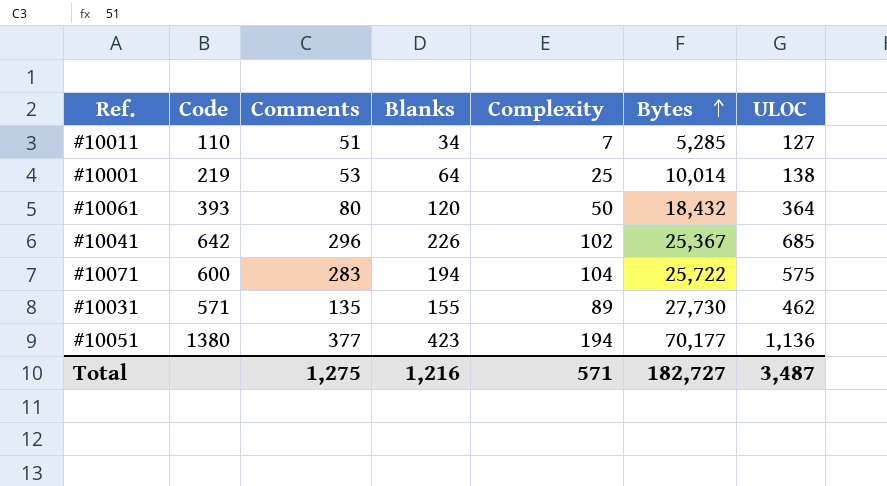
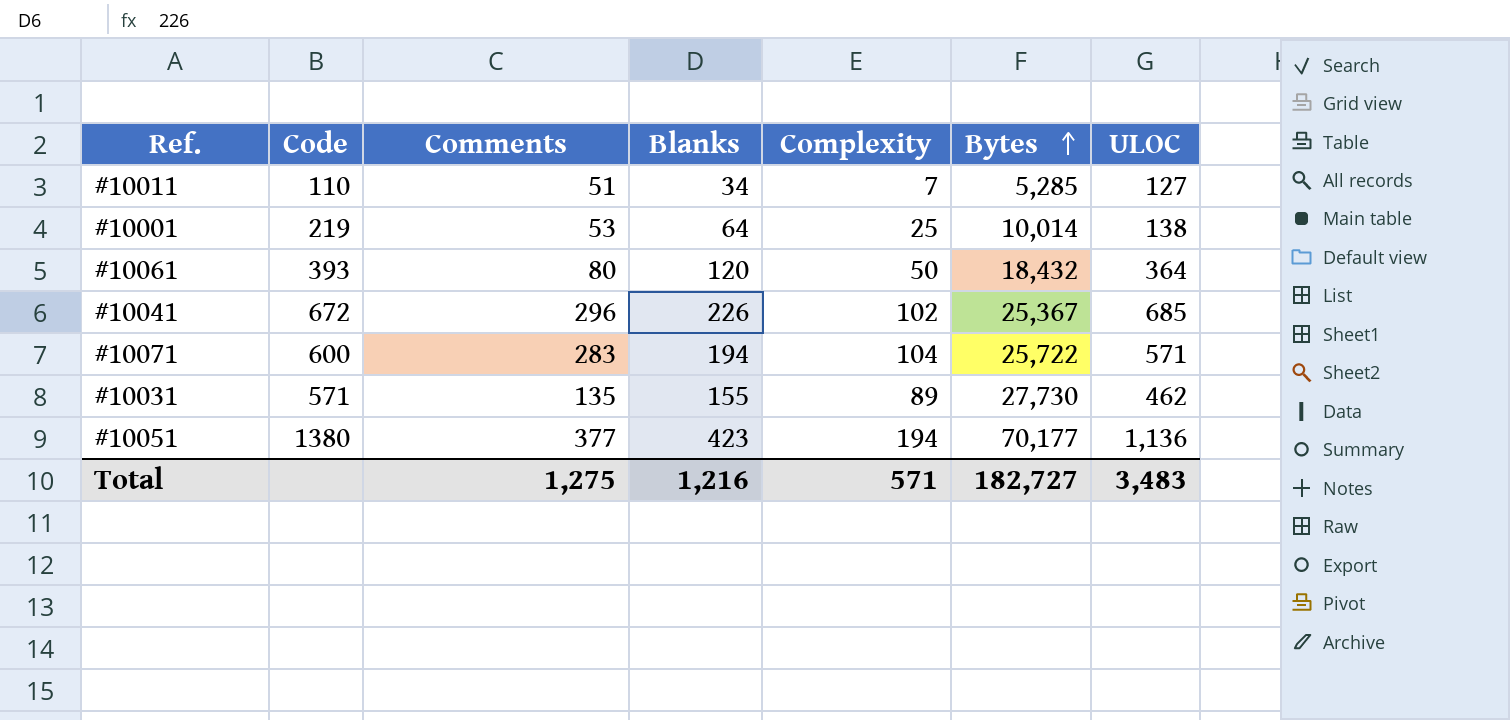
#10041 | Code: 642 -> 672
#10071 | ULOC: 575 -> 571
Total | ULOC: 3,487 -> 3,483

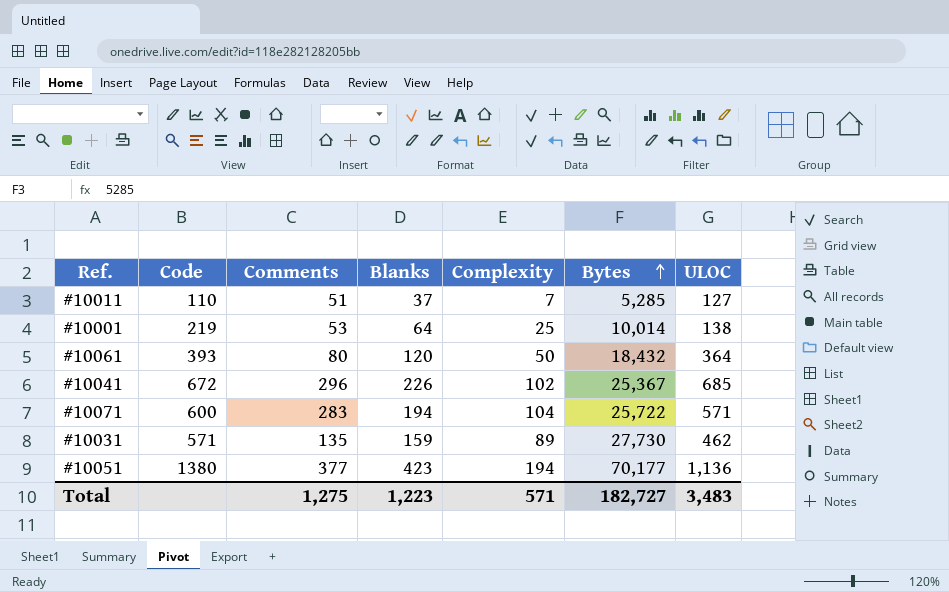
#10011 | Blanks: 34 -> 37
#10031 | Blanks: 155 -> 159
Total | Blanks: 1,216 -> 1,223

